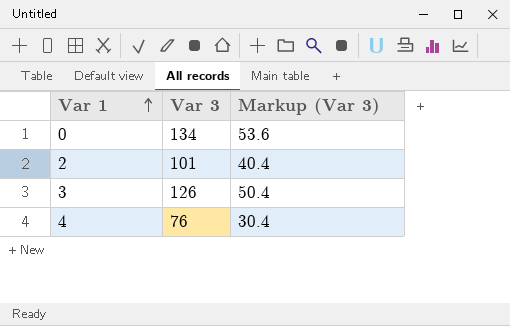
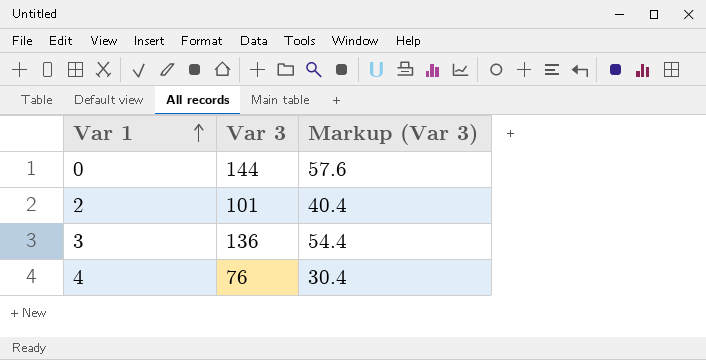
0 | Var 3: 134 -> 144
0 | Markup (Var 3): 53.6 -> 57.6
3 | Var 3: 126 -> 136
3 | Markup (Var 3): 50.4 -> 54.4

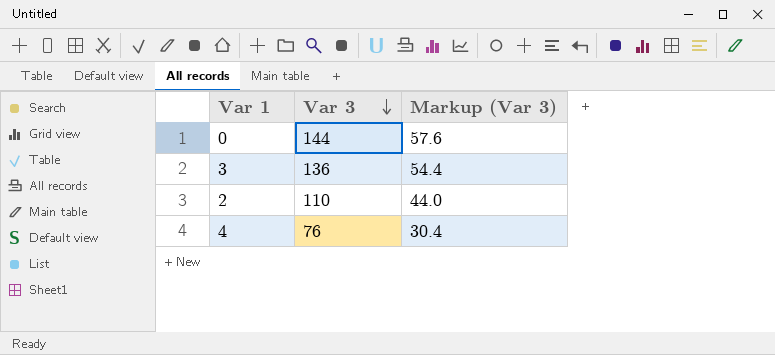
row order: Var 1 ascending -> Var 3 descending
2 | Var 3: 101 -> 110
2 | Markup (Var 3): 40.4 -> 44.0

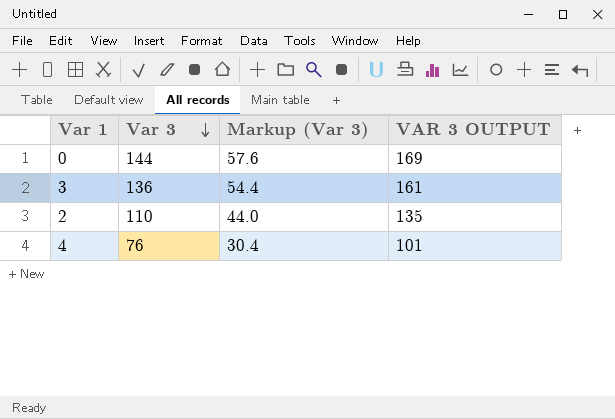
column VAR 3 OUTPUT | formula: none -> [Var 3] + 25

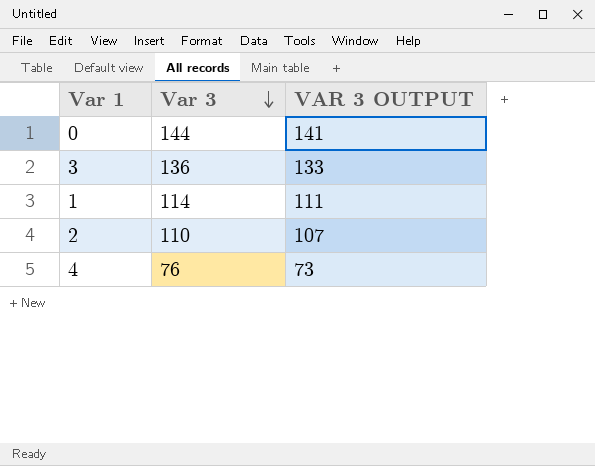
column Markup (Var 3) | formula: [Var 3] * 0.4 -> none
column VAR 3 OUTPUT | formula: [Var 3] + 25 -> [Var 3] - 3
row 1: none -> 114 | 111

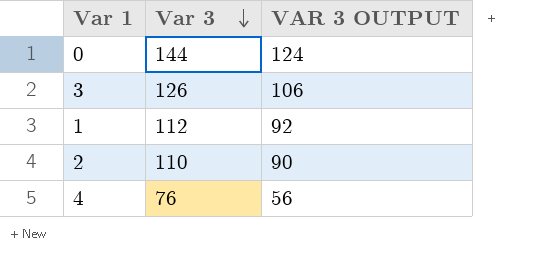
column VAR 3 OUTPUT | formula: [Var 3] - 3 -> [Var 3] - 20
3 | Var 3: 136 -> 126
1 | Var 3: 114 -> 112

